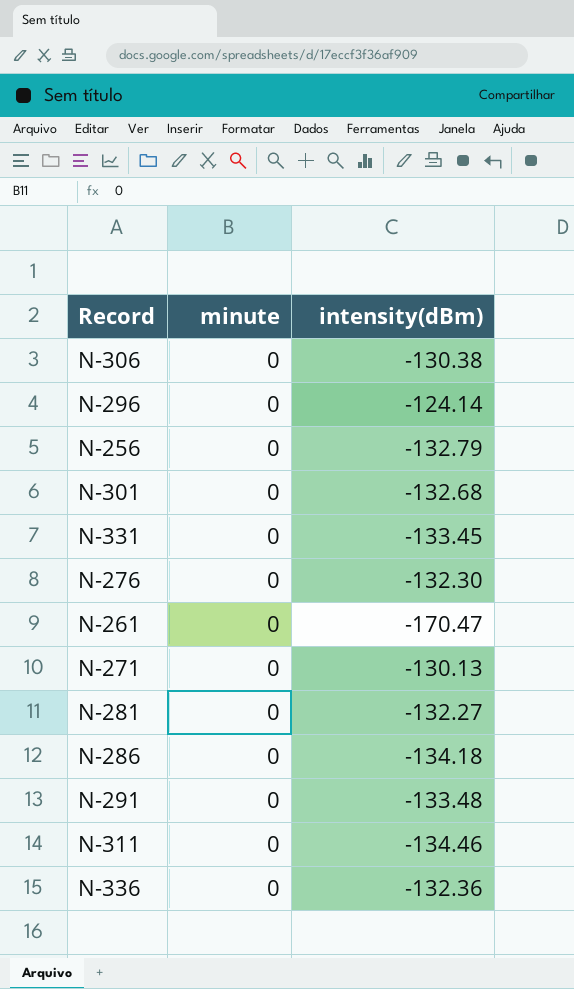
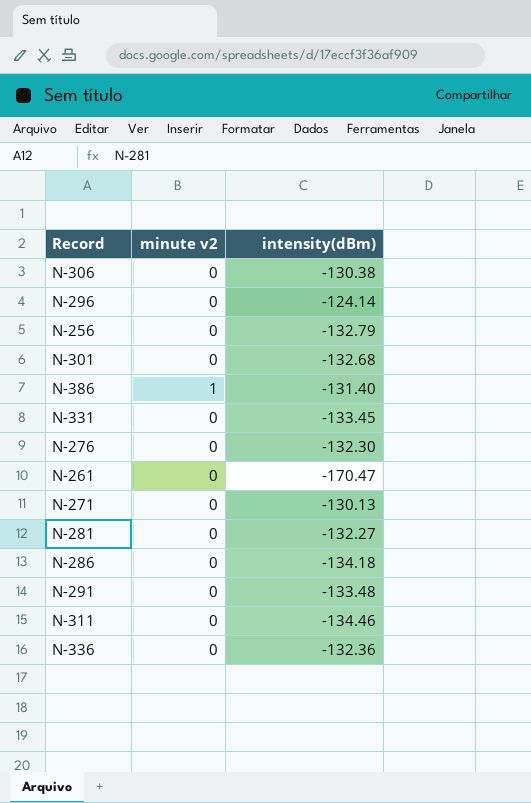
column name: minute -> minute v2
row N-386: none -> 1 | -131.40

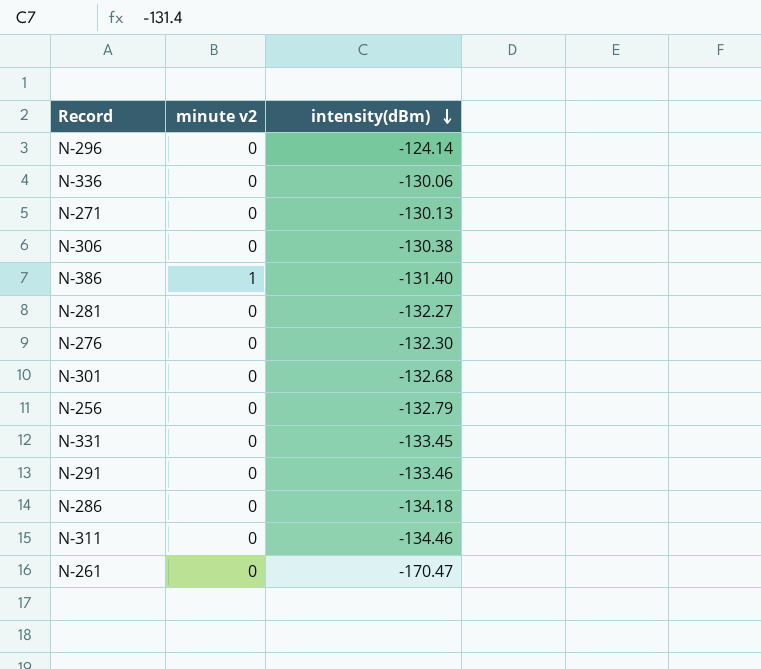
row order: none -> intensity(dBm) descending
N-336 | intensity(dBm): -132.36 -> -130.06
N-291 | intensity(dBm): -133.48 -> -133.46

